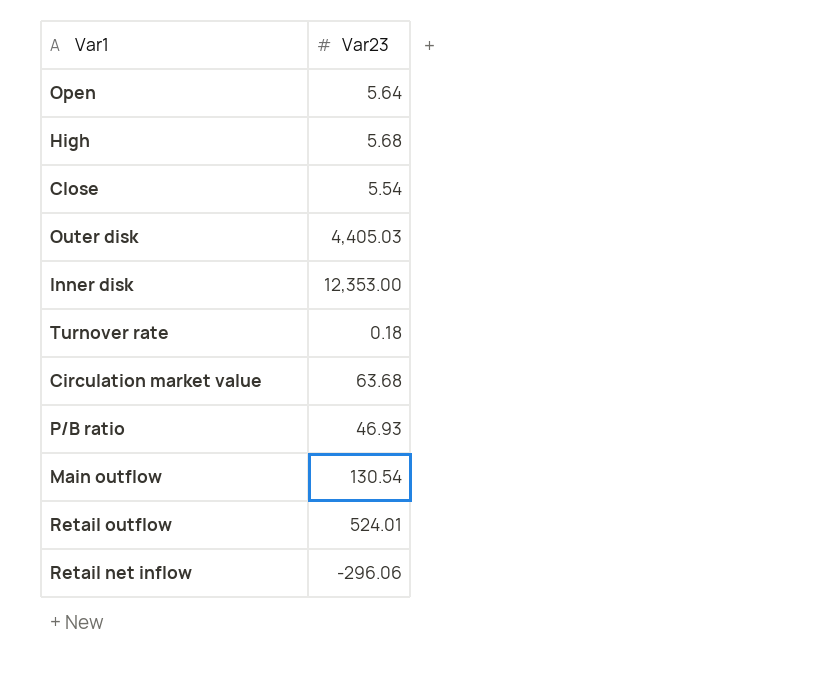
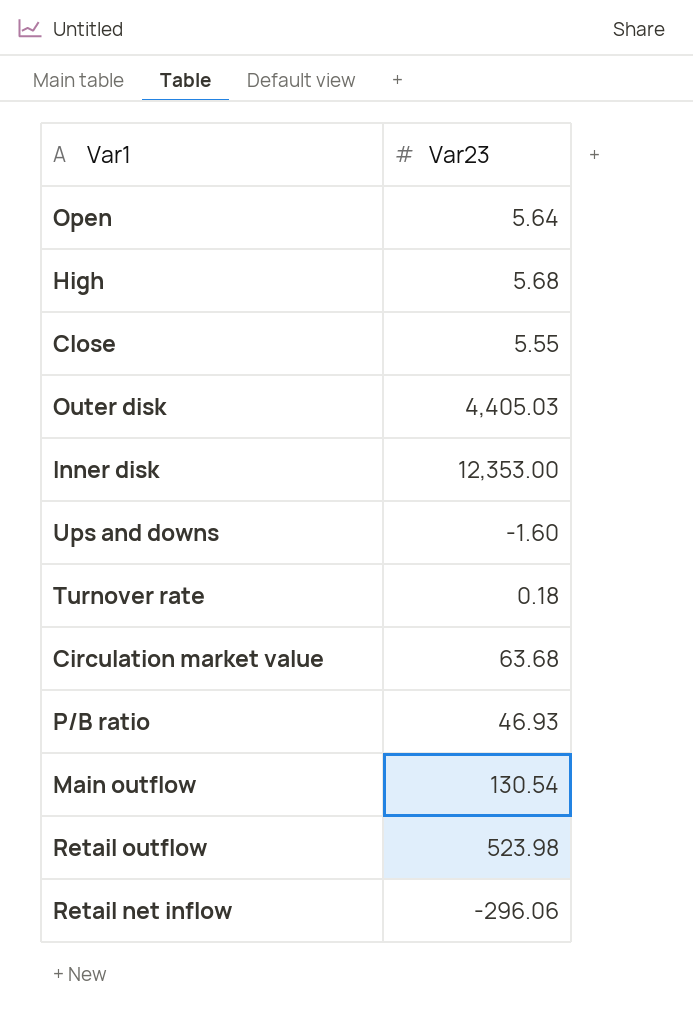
Close | Var23: 5.54 -> 5.55
row Ups and downs: none -> -1.60
Retail outflow | Var23: 524.01 -> 523.98

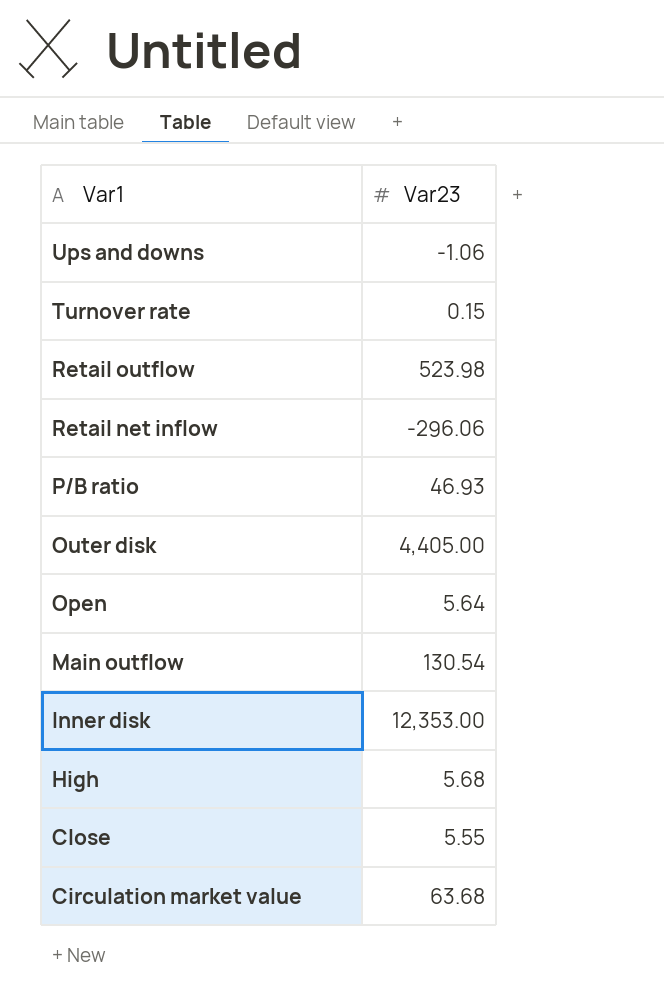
row order: none -> Var1 descending
Ups and downs | Var23: -1.60 -> -1.06
Turnover rate | Var23: 0.18 -> 0.15
Outer disk | Var23: 4,405.03 -> 4,405.00

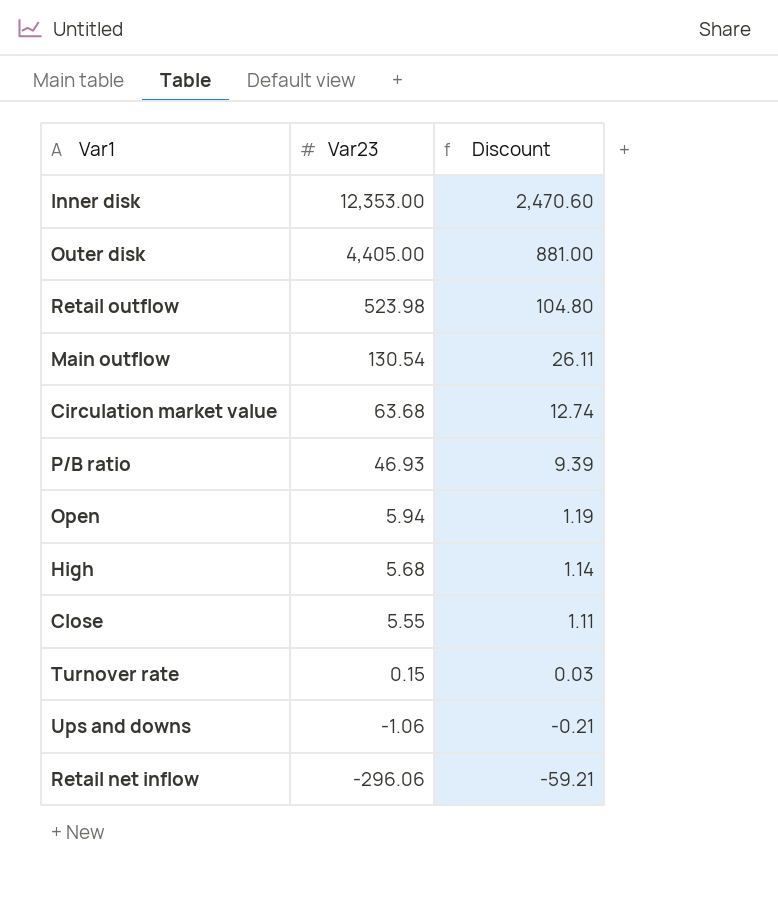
row order: Var1 descending -> Var23 descending
column Discount | formula: none -> [Var23] * 0.2
Open | Var23: 5.64 -> 5.94

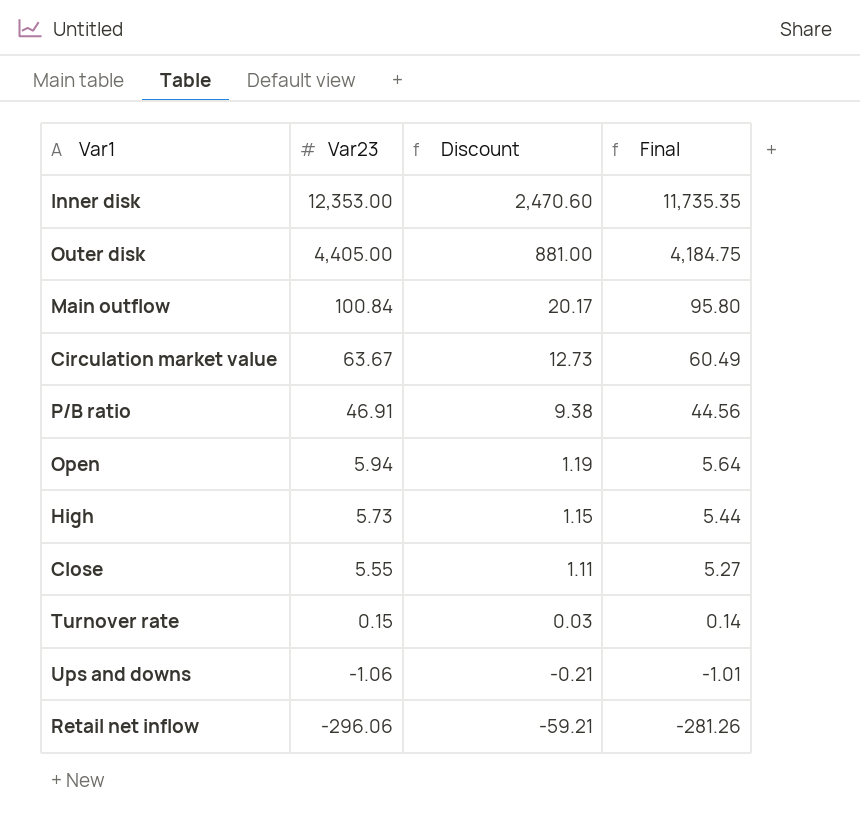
column Final | formula: none -> [Var23] * 0.95
row Retail outflow: 523.98 | 104.80 -> none
Main outflow | Var23: 130.54 -> 100.84
Main outflow | Discount: 26.11 -> 20.17
Circulation market value | Var23: 63.68 -> 63.67
Circulation market value | Discount: 12.74 -> 12.73
P/B ratio | Var23: 46.93 -> 46.91
P/B ratio | Discount: 9.39 -> 9.38
High | Var23: 5.68 -> 5.73
High | Discount: 1.14 -> 1.15

